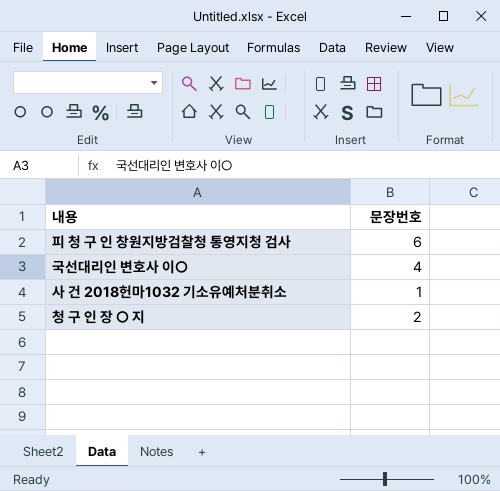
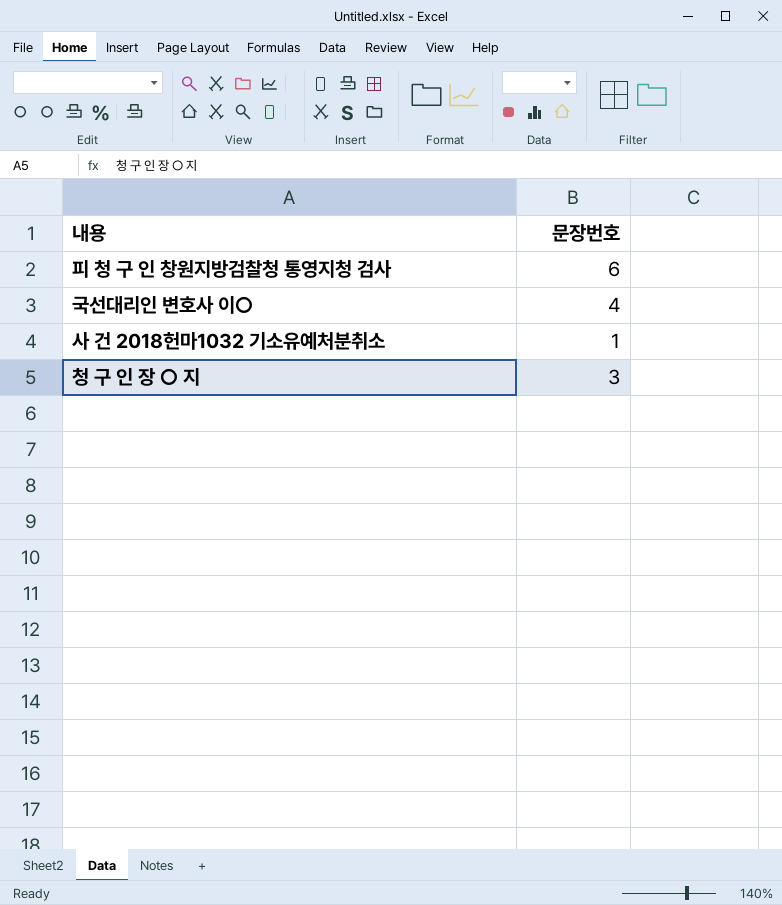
청 구 인 장 ○ 지 | 문장번호: 2 -> 3

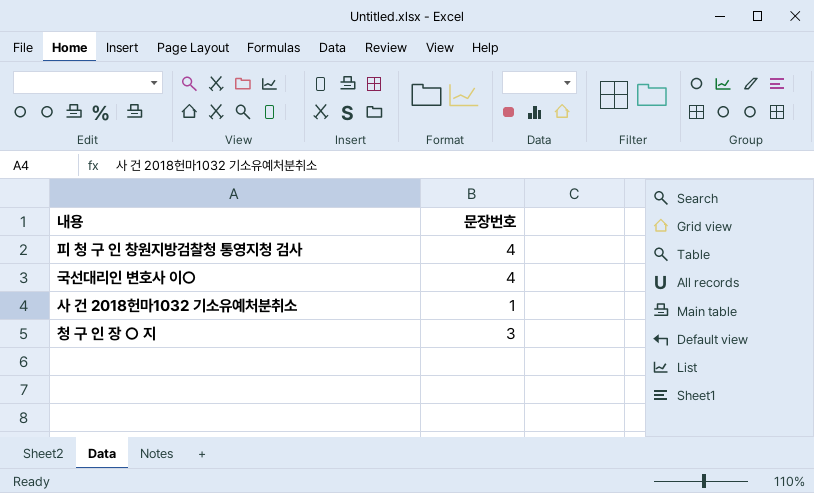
피 청 구 인 창원지방검찰청 통영지청 검사 | 문장번호: 6 -> 4

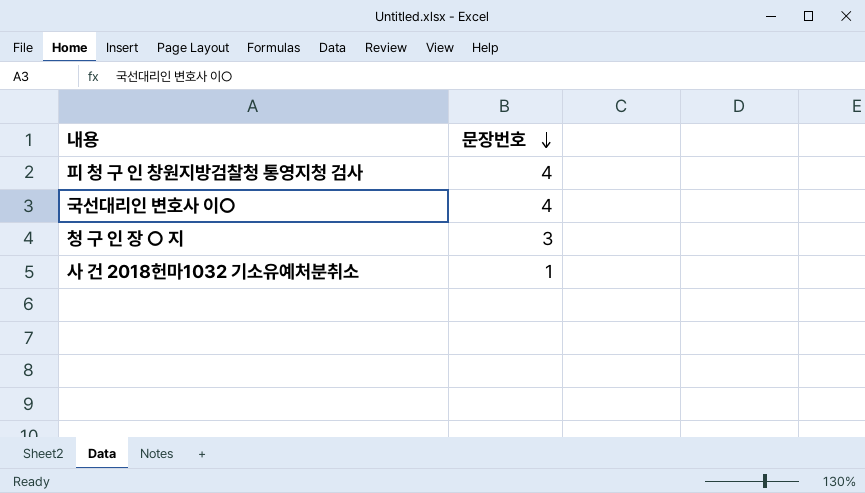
row order: none -> 문장번호 descending

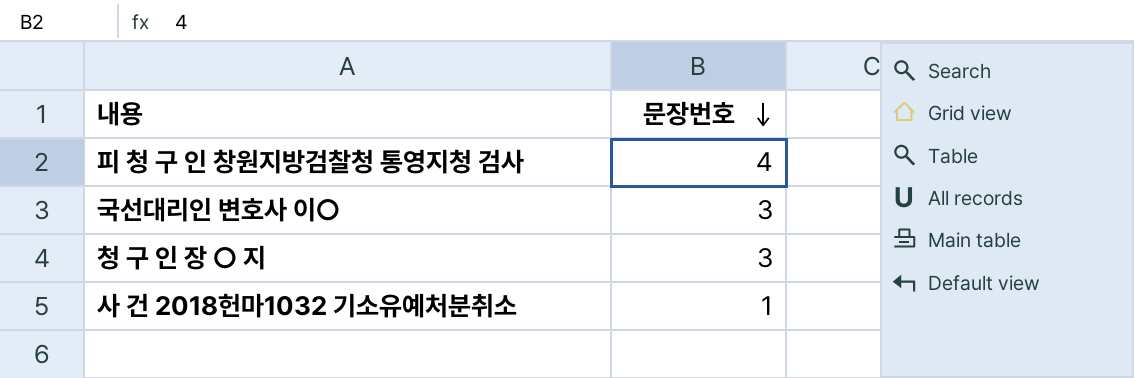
국선대리인 변호사 이○ | 문장번호: 4 -> 3

